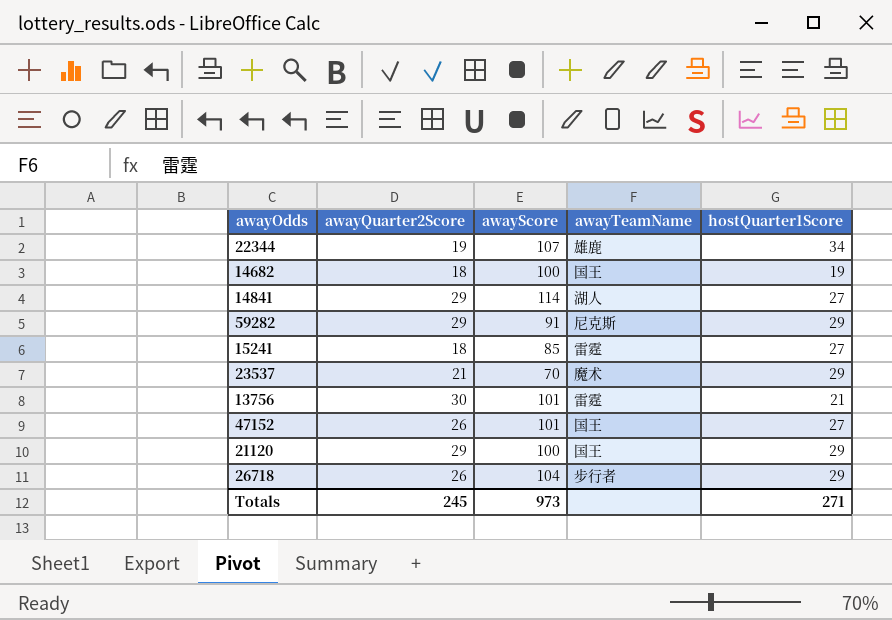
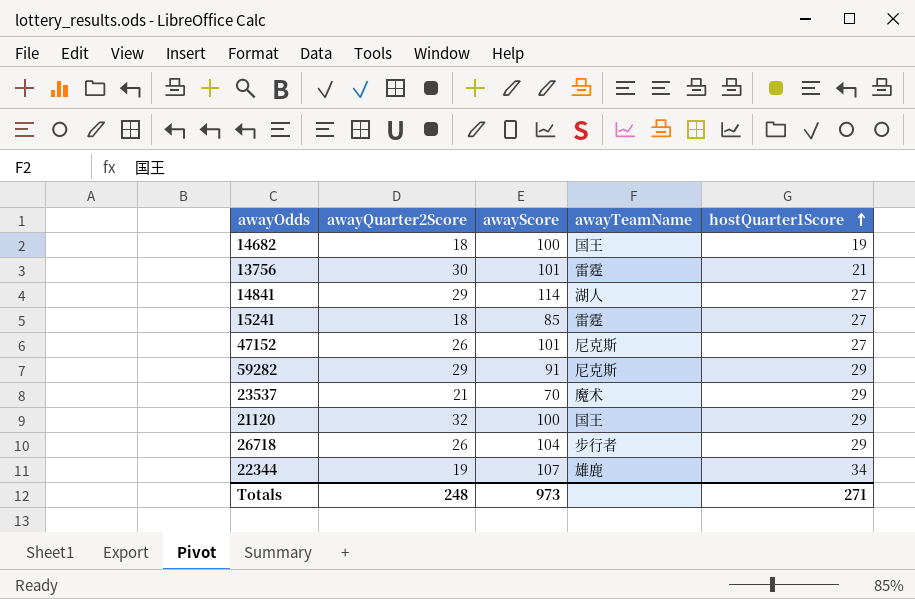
row order: none -> hostQuarter1Score ascending
47152 | awayTeamName: 国王 -> 尼克斯
21120 | awayQuarter2Score: 29 -> 32
Totals | awayQuarter2Score: 245 -> 248

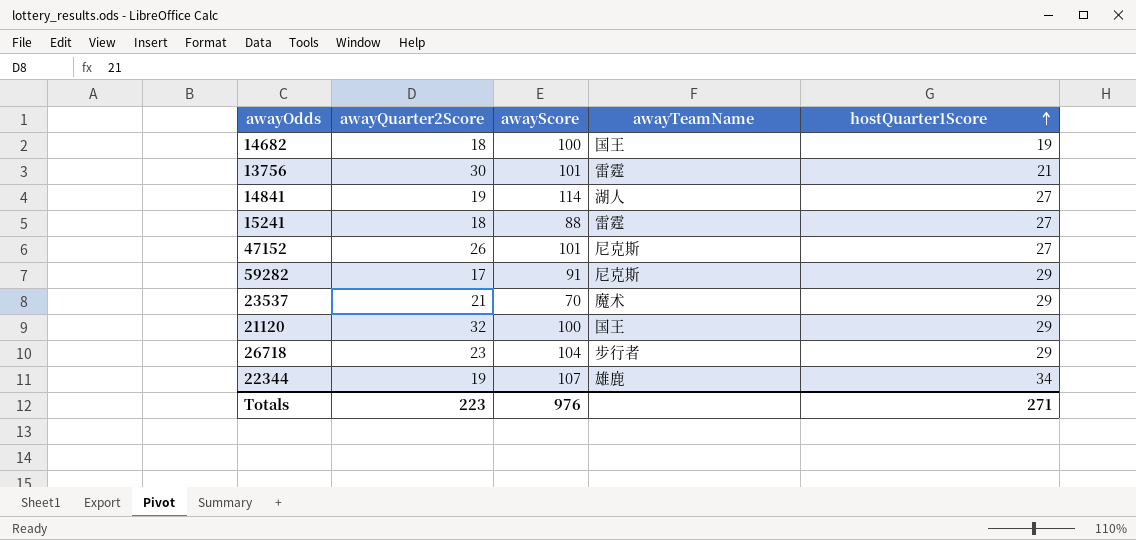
14841 | awayQuarter2Score: 29 -> 19
15241 | awayScore: 85 -> 88
59282 | awayQuarter2Score: 29 -> 17
26718 | awayQuarter2Score: 26 -> 23
Totals | awayQuarter2Score: 248 -> 223
Totals | awayScore: 973 -> 976

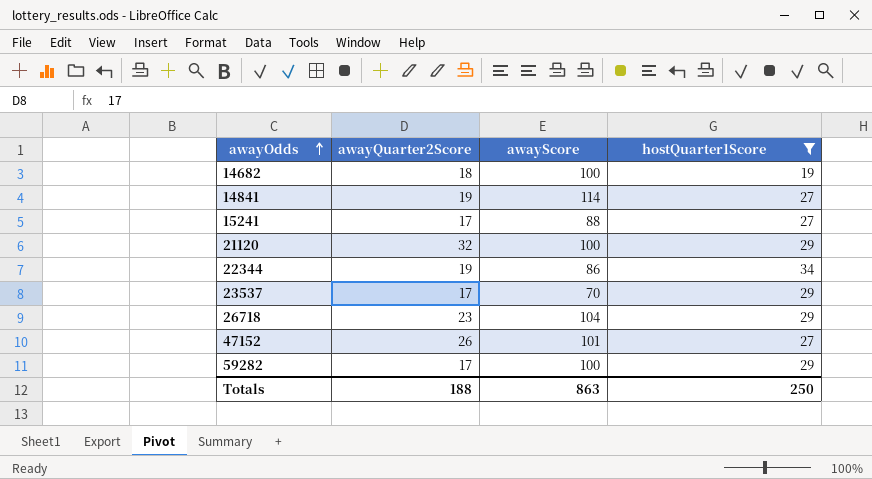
filter: none -> hostQuarter1Score != 21
row order: hostQuarter1Score ascending -> awayOdds ascending
column awayTeamName | position: 4 -> none
15241 | awayQuarter2Score: 18 -> 17
22344 | awayScore: 107 -> 86
23537 | awayQuarter2Score: 21 -> 17
59282 | awayScore: 91 -> 100
Totals | awayQuarter2Score: 223 -> 188
Totals | awayScore: 976 -> 863
Totals | hostQuarter1Score: 271 -> 250

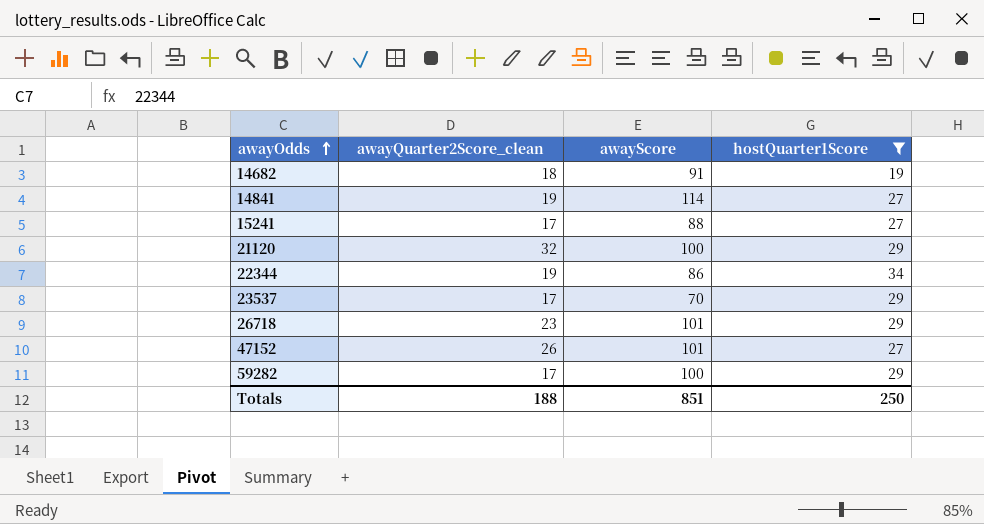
column name: awayQuarter2Score -> awayQuarter2Score_clean
14682 | awayScore: 100 -> 91
26718 | awayScore: 104 -> 101
Totals | awayScore: 863 -> 851

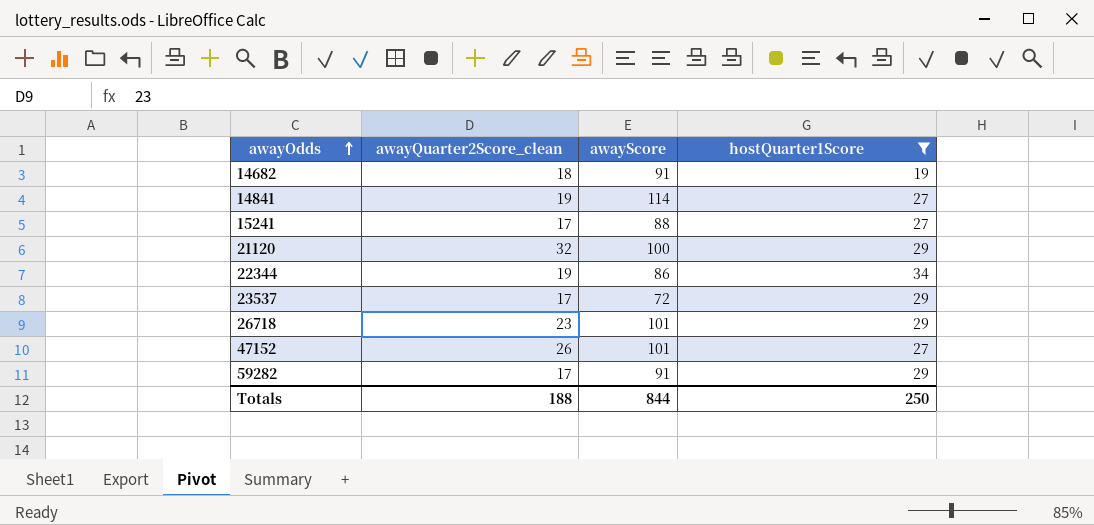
23537 | awayScore: 70 -> 72
59282 | awayScore: 100 -> 91
Totals | awayScore: 851 -> 844

